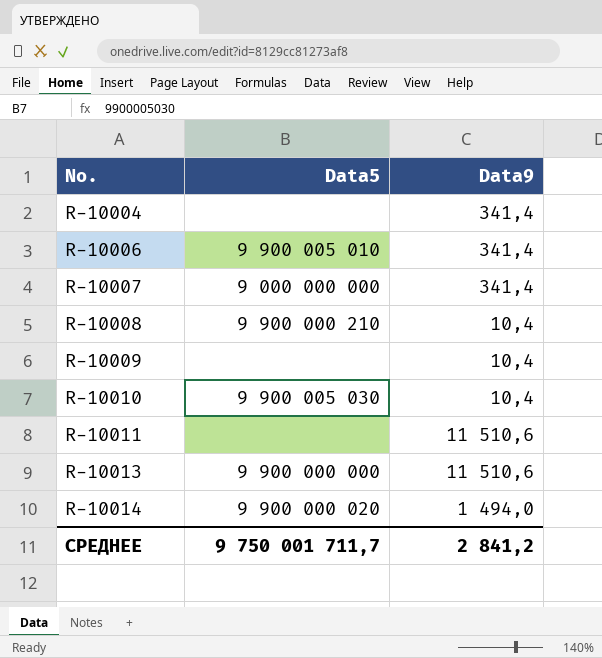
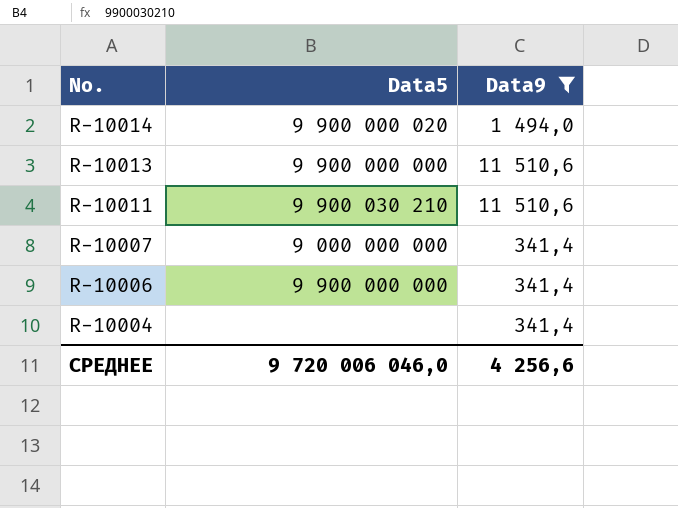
filter: none -> Data9 != 10,4
row order: No. ascending -> No. descending
R-10011 | Data5: none -> 9 900 030 210
R-10006 | Data5: 9 900 005 010 -> 9 900 000 000
СРЕДНЕЕ | Data5: 9 750 001 711,7 -> 9 720 006 046,0
СРЕДНЕЕ | Data9: 2 841,2 -> 4 256,6

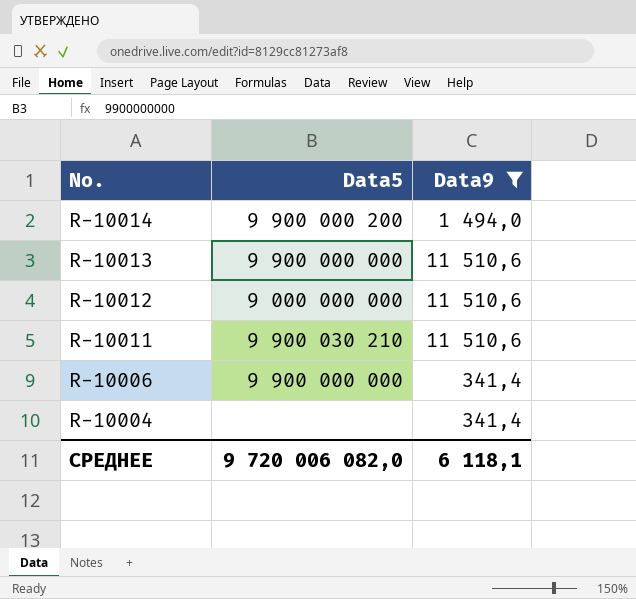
row R-10007: 9 000 000 000 | 341,4 -> none
R-10014 | Data5: 9 900 000 020 -> 9 900 000 200
row R-10012: none -> 9 000 000 000 | 11 510,6
СРЕДНЕЕ | Data5: 9 720 006 046,0 -> 9 720 006 082,0
СРЕДНЕЕ | Data9: 4 256,6 -> 6 118,1

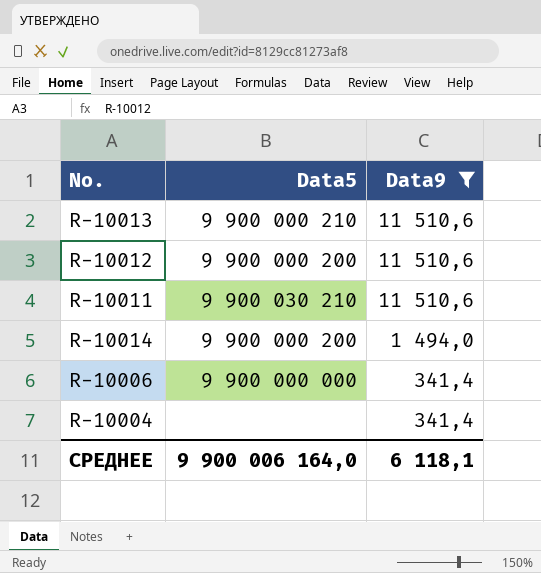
row order: No. descending -> Data9 descending
R-10013 | Data5: 9 900 000 000 -> 9 900 000 210
R-10012 | Data5: 9 000 000 000 -> 9 900 000 200
СРЕДНЕЕ | Data5: 9 720 006 082,0 -> 9 900 006 164,0

